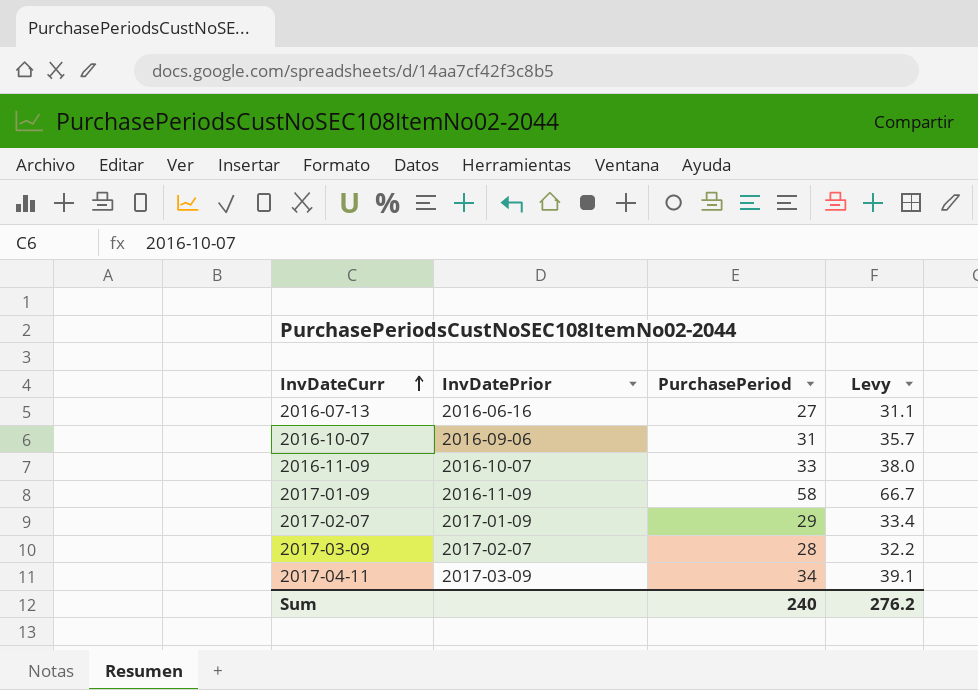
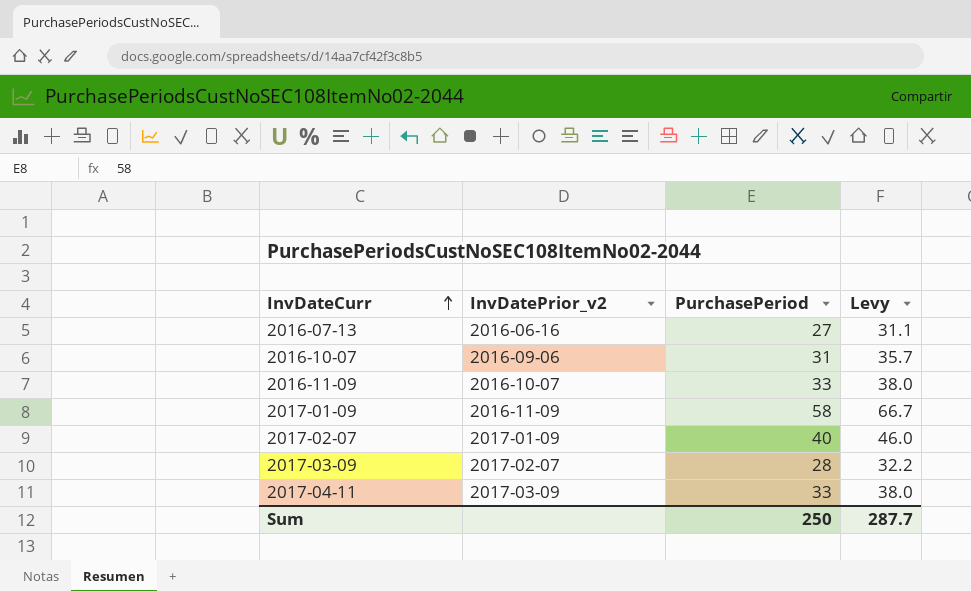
column name: InvDatePrior -> InvDatePrior_v2
2017-02-07 | PurchasePeriod: 29 -> 40
2017-02-07 | Levy: 33.4 -> 46.0
2017-04-11 | PurchasePeriod: 34 -> 33
2017-04-11 | Levy: 39.1 -> 38.0
Sum | PurchasePeriod: 240 -> 250
Sum | Levy: 276.2 -> 287.7

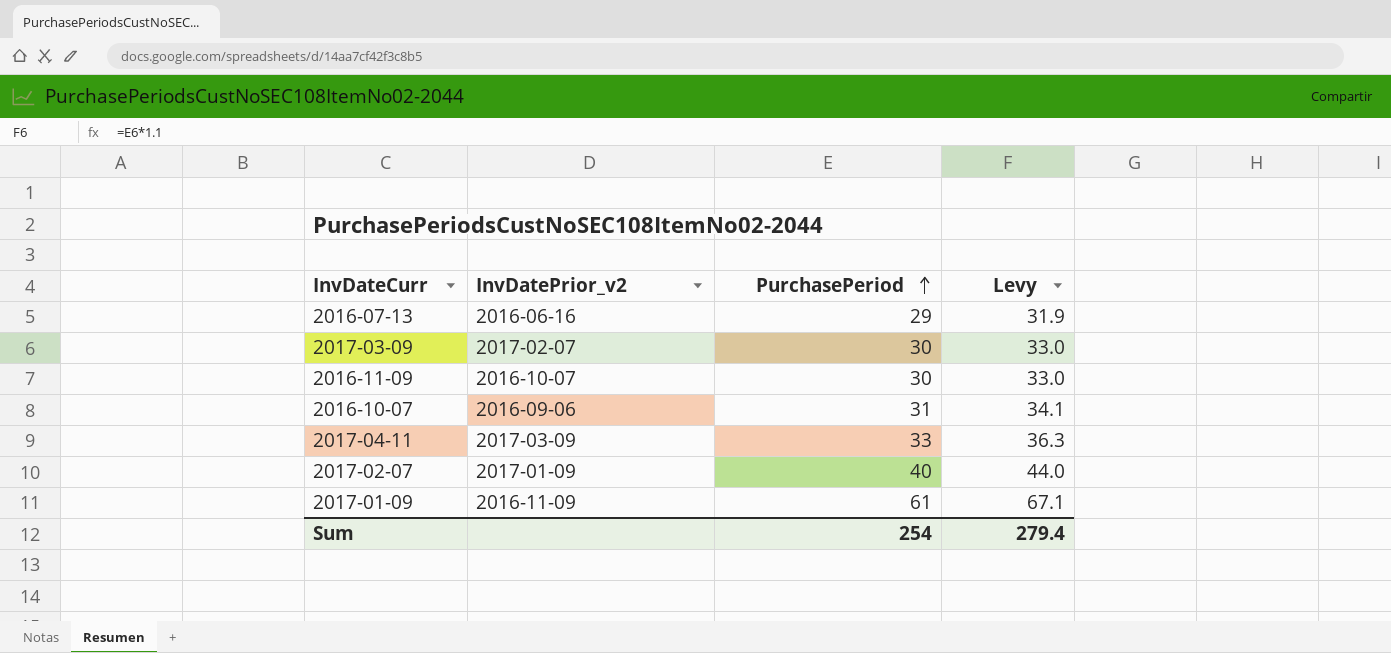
row order: InvDateCurr ascending -> PurchasePeriod ascending
column Levy | formula: [PurchasePeriod] * 1.15 -> [PurchasePeriod] * 1.1
2016-07-13 | PurchasePeriod: 27 -> 29
2017-03-09 | PurchasePeriod: 28 -> 30
2016-11-09 | PurchasePeriod: 33 -> 30
2017-01-09 | PurchasePeriod: 58 -> 61
Sum | PurchasePeriod: 250 -> 254
Sum | Levy: 287.7 -> 279.4

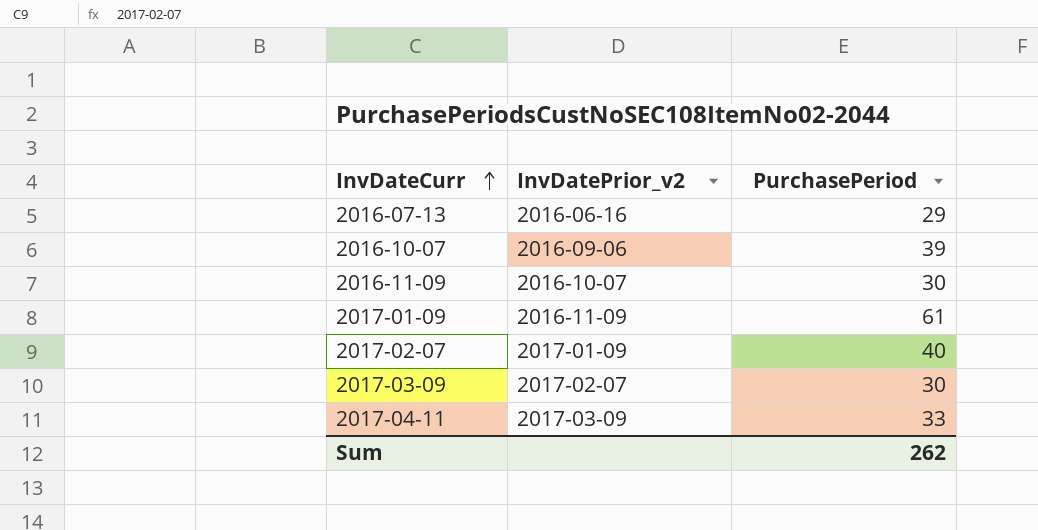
row order: PurchasePeriod ascending -> InvDateCurr ascending
column Levy | formula: [PurchasePeriod] * 1.1 -> none
2016-10-07 | PurchasePeriod: 31 -> 39
Sum | PurchasePeriod: 254 -> 262

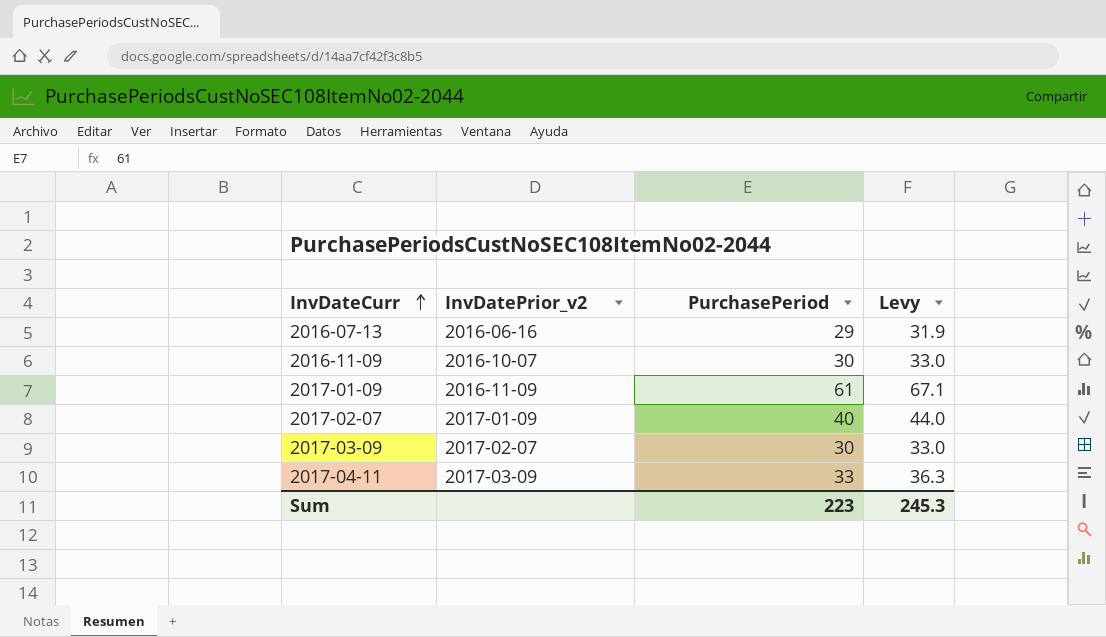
column Levy | formula: none -> [PurchasePeriod] * 1.1
row 2016-10-07: 2016-09-06 | 39 -> none
Sum | PurchasePeriod: 262 -> 223

